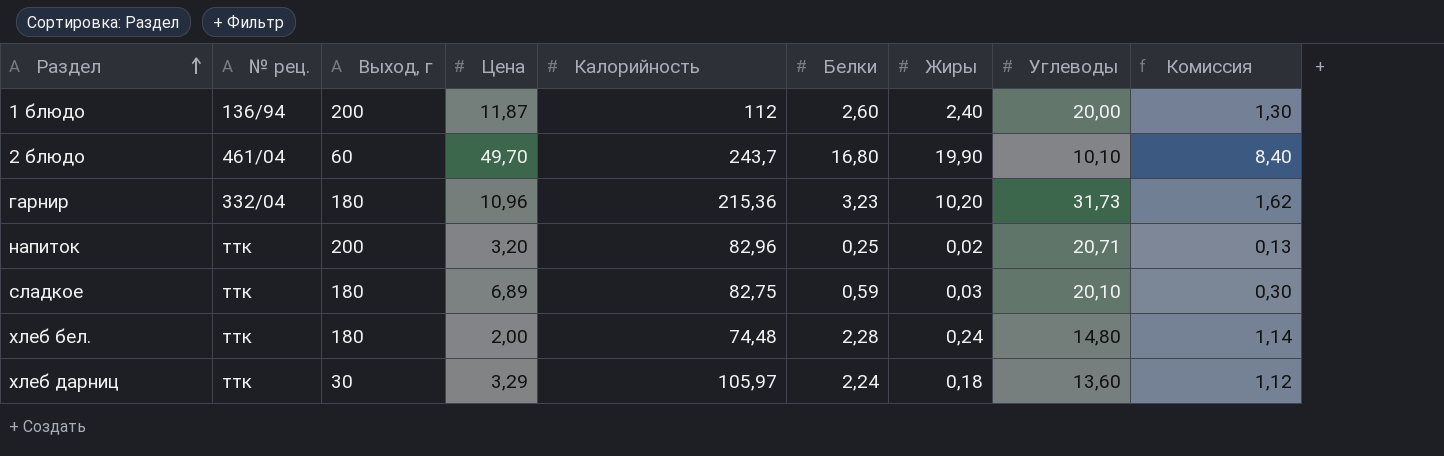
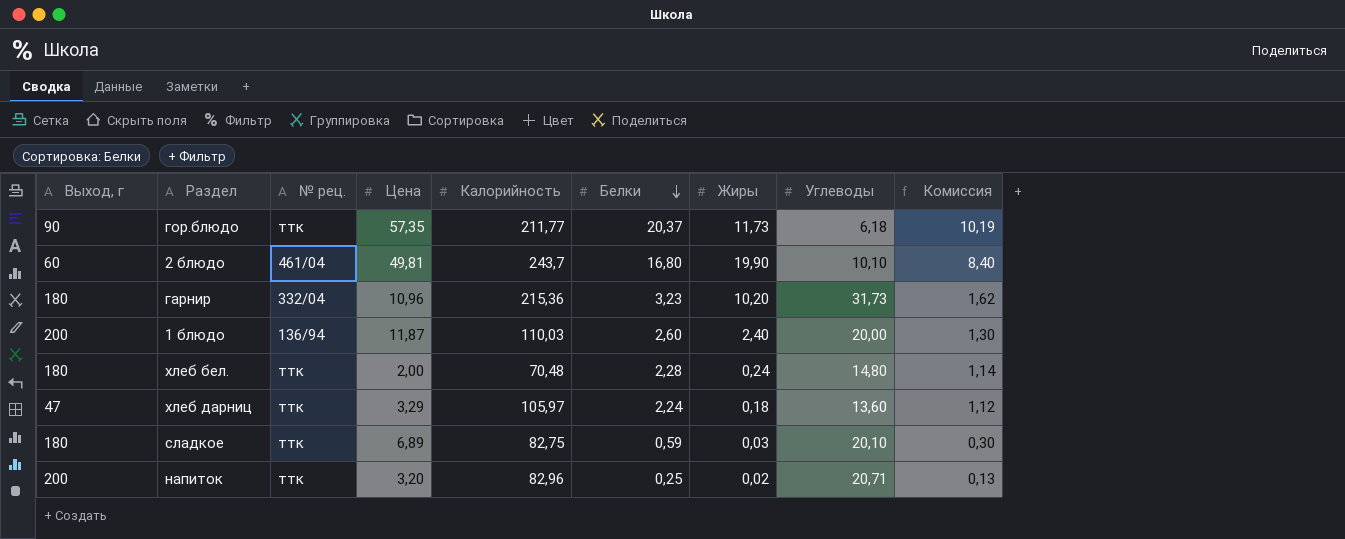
row order: Раздел ascending -> Белки descending
column Выход, г | position: 3 -> 1
row гор.блюдо: none -> 90 | ттк | 57,35 | 211,77 | 20,37 | 11,73 | 6,18 | 10,19
2 блюдо | Цена: 49,70 -> 49,81
1 блюдо | Калорийность: 112 -> 110,03
хлеб бел. | Калорийность: 74,48 -> 70,48
хлеб дарниц | Выход, г: 30 -> 47

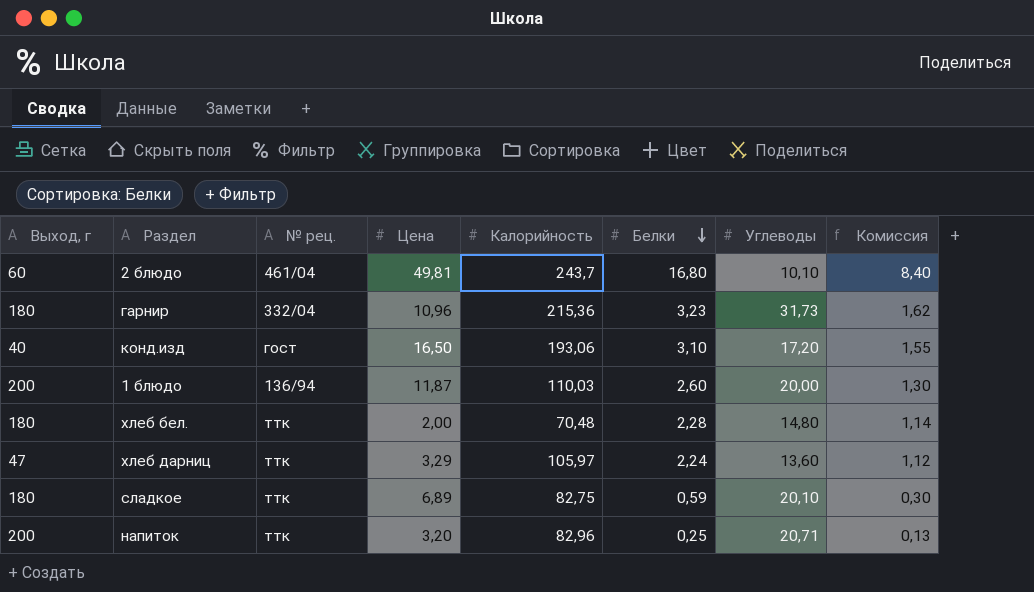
column Жиры | position: 7 -> none
row гор.блюдо: 90 | ттк | 57,35 | 211,77 | 20,37 | 11,73 | 6,18 | 10,19 -> none
row конд.изд: none -> 40 | гост | 16,50 | 193,06 | 3,10 | 17,20 | 1,55

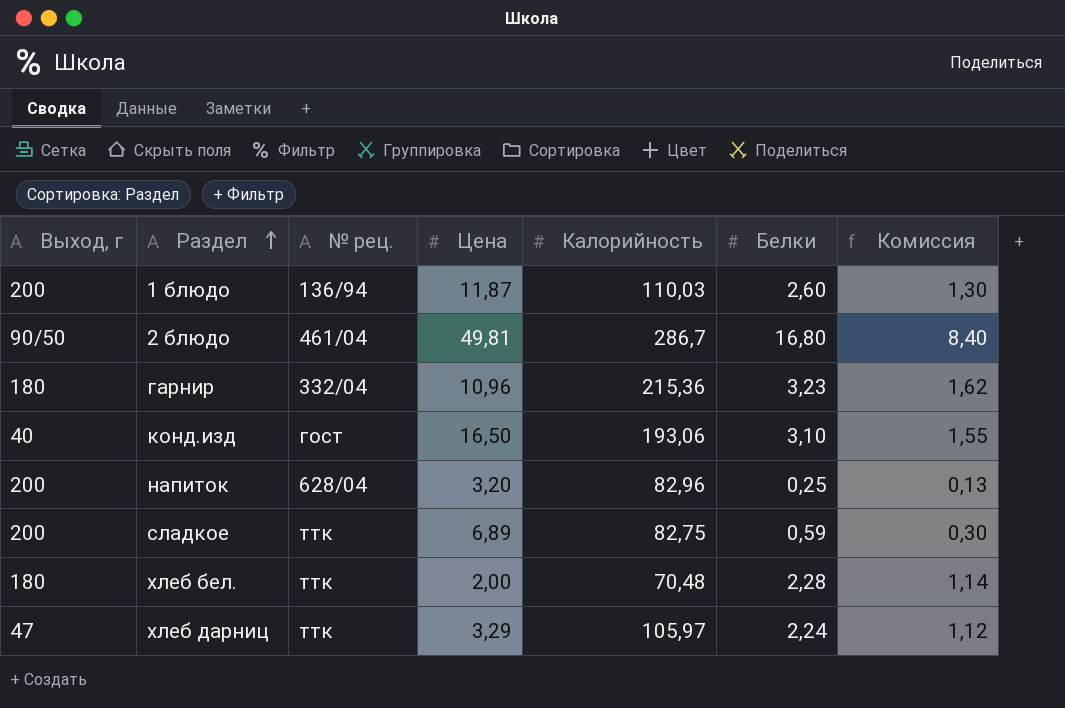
row order: Белки descending -> Раздел ascending
column Углеводы | position: 7 -> none
2 блюдо | Выход, г: 60 -> 90/50
2 блюдо | Калорийность: 243,7 -> 286,7
напиток | № рец.: ттк -> 628/04
сладкое | Выход, г: 180 -> 200

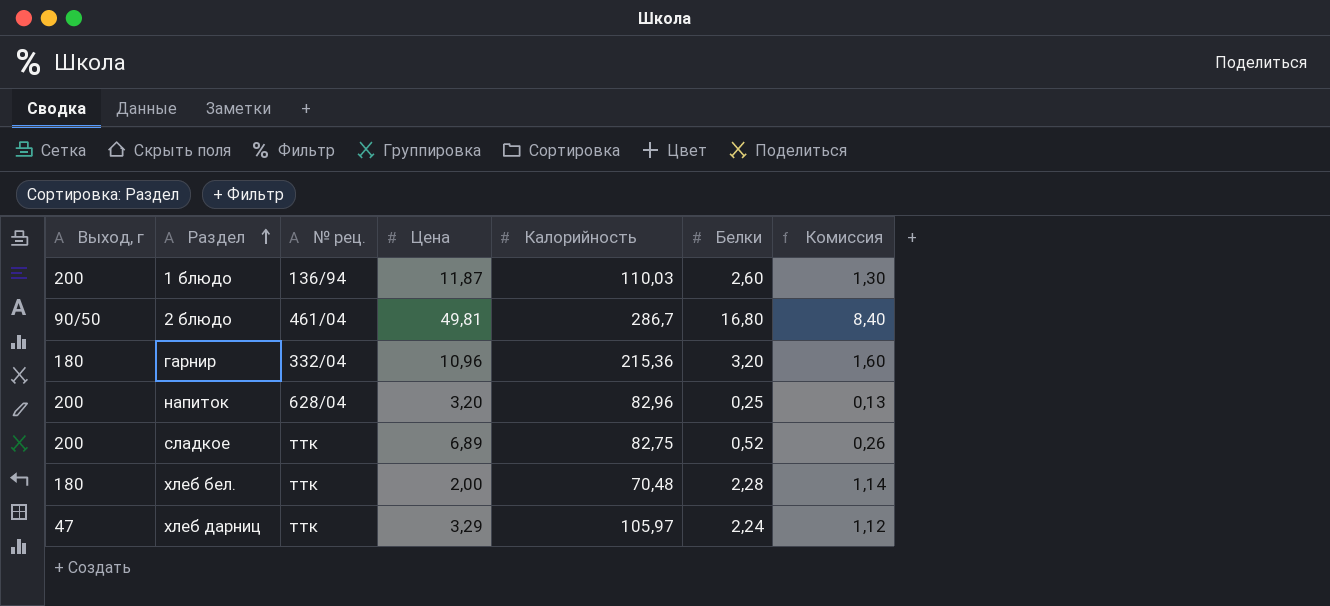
row конд.изд: 40 | гост | 16,50 | 193,06 | 3,10 | 1,55 -> none
гарнир | Белки: 3,23 -> 3,20
гарнир | Комиссия: 1,62 -> 1,60
сладкое | Белки: 0,59 -> 0,52
сладкое | Комиссия: 0,30 -> 0,26

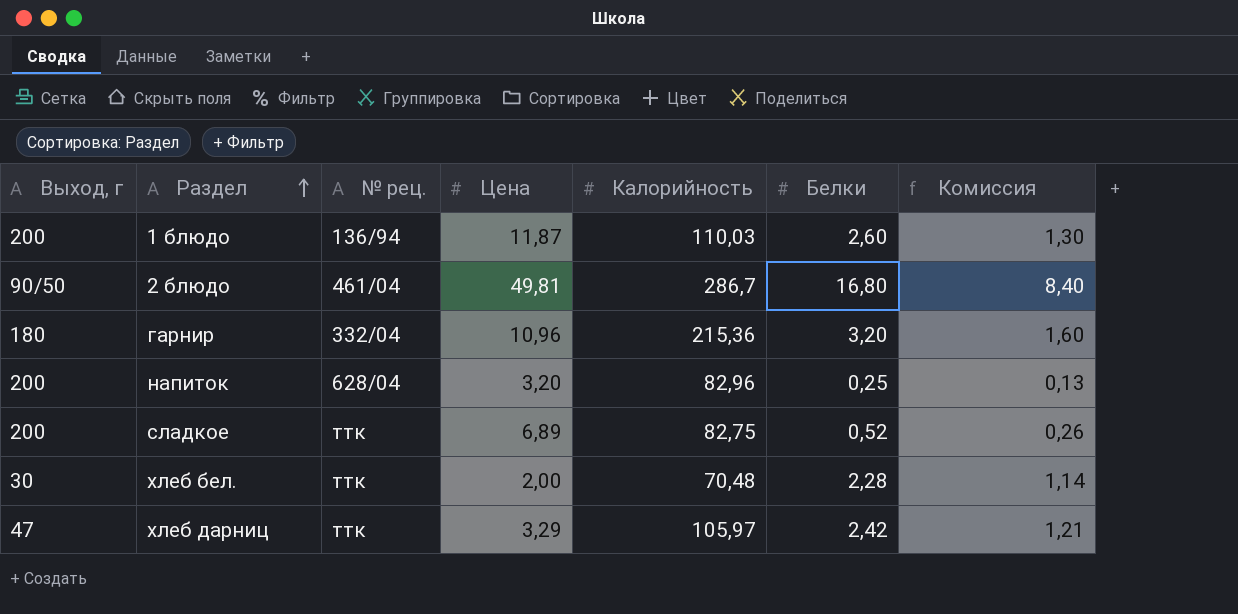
хлеб бел. | Выход, г: 180 -> 30
хлеб дарниц | Белки: 2,24 -> 2,42
хлеб дарниц | Комиссия: 1,12 -> 1,21

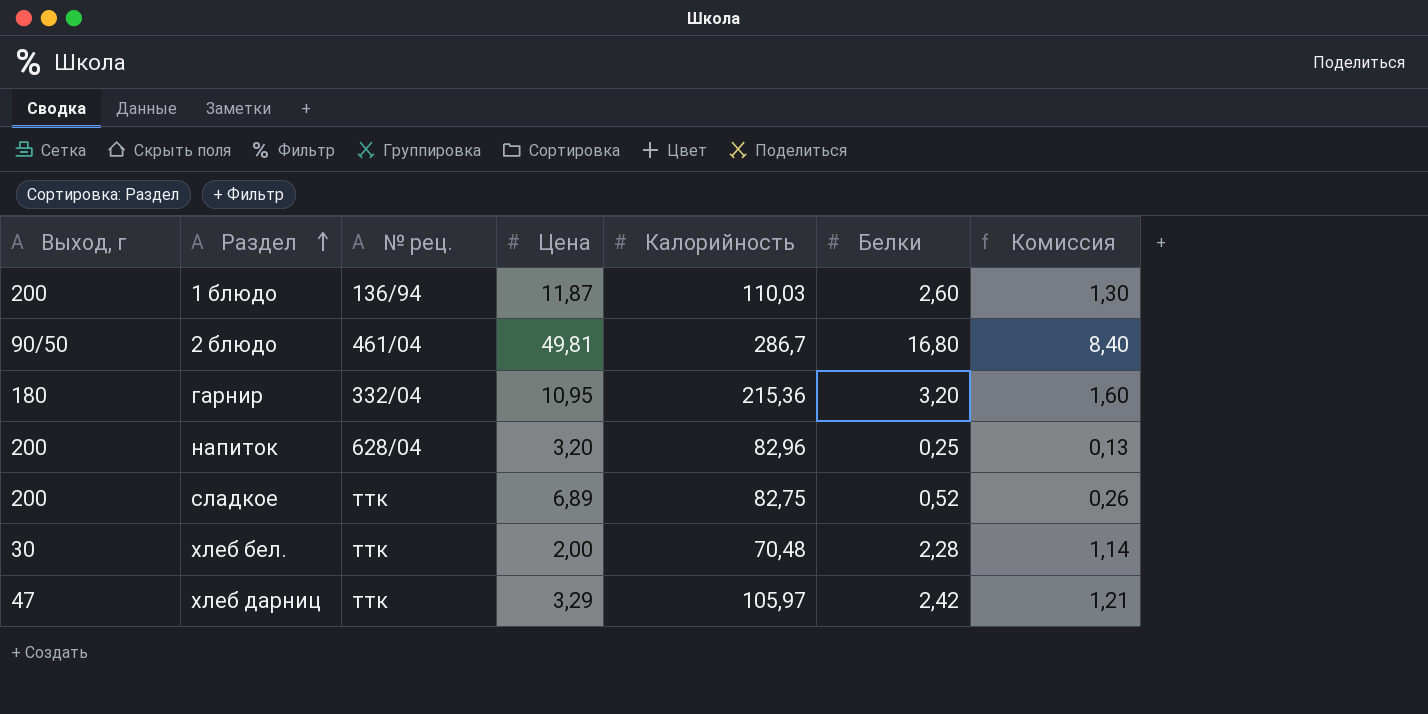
гарнир | Цена: 10,96 -> 10,95

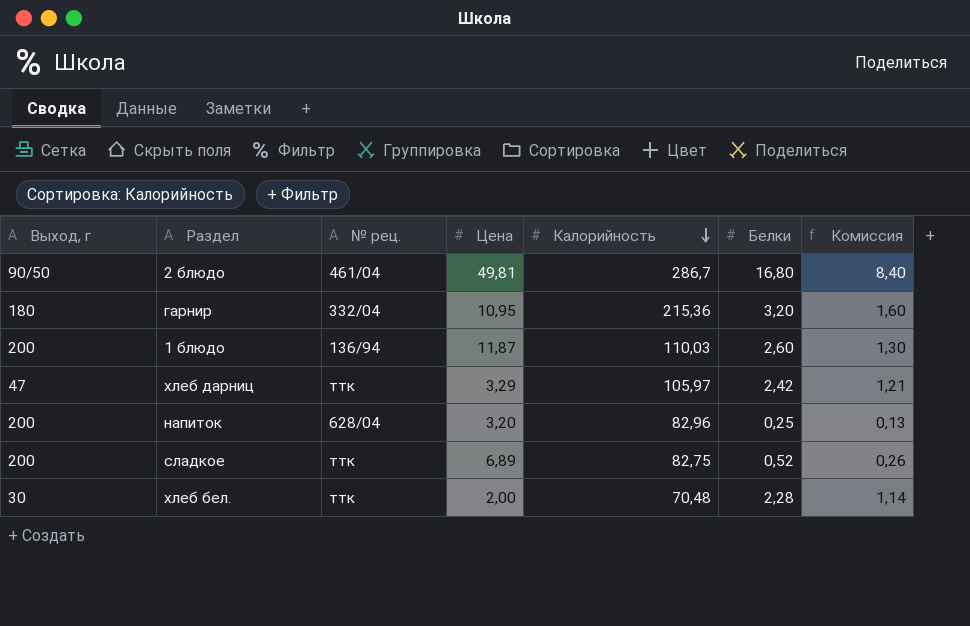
row order: Раздел ascending -> Калорийность descending

